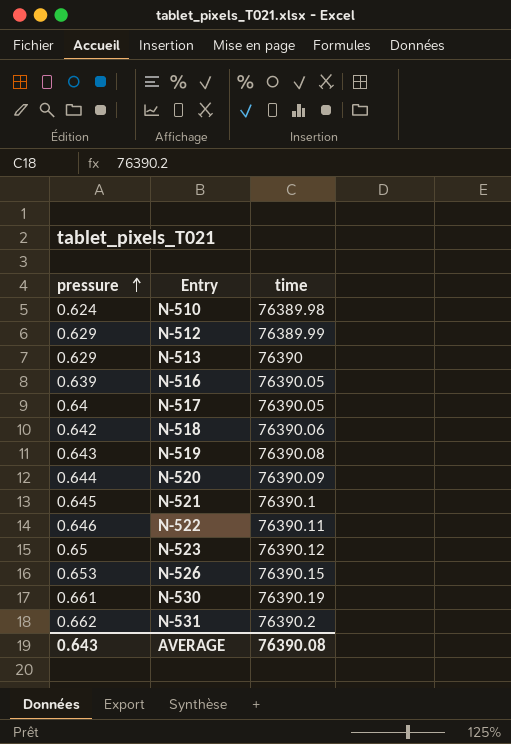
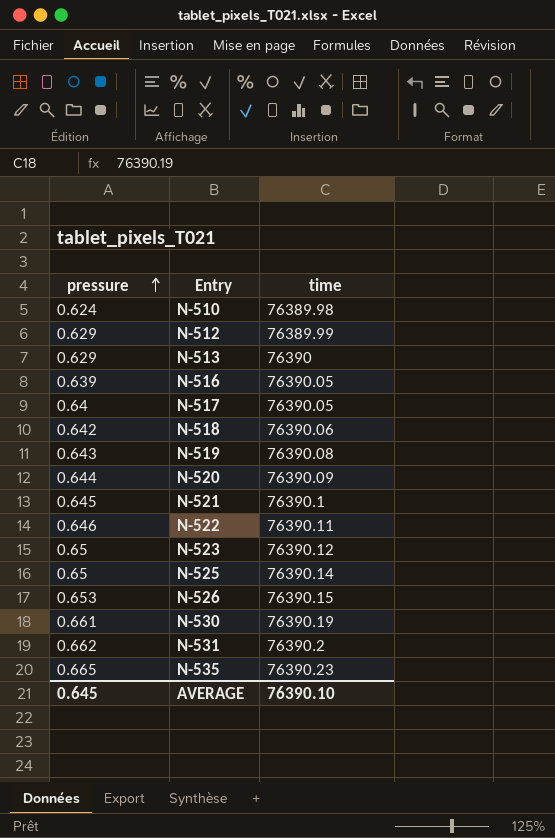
row N-525: none -> 0.65 | 76390.14
row N-535: none -> 0.665 | 76390.23
AVERAGE | pressure: 0.643 -> 0.645
AVERAGE | time: 76390.08 -> 76390.10

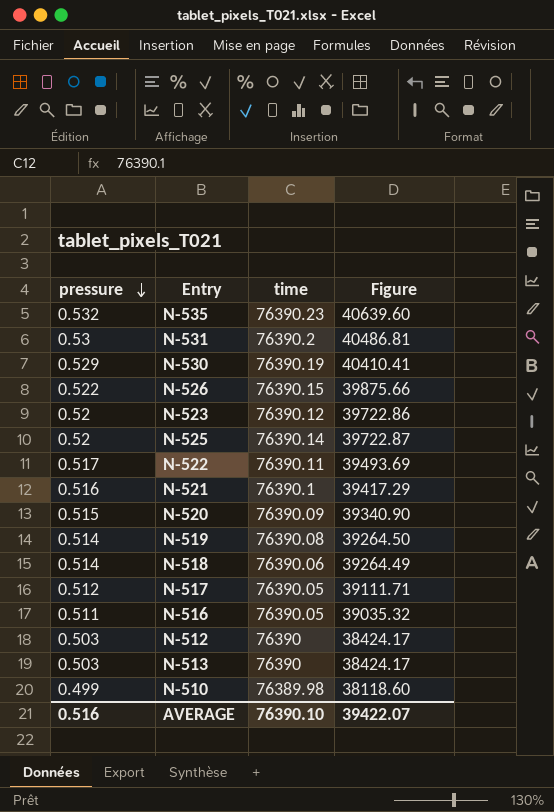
row order: pressure ascending -> pressure descending
column Figure | formula: none -> [pressure] * [time]
N-535 | pressure: 0.665 -> 0.532
N-531 | pressure: 0.662 -> 0.53
N-530 | pressure: 0.661 -> 0.529
N-526 | pressure: 0.653 -> 0.522
N-523 | pressure: 0.65 -> 0.52
N-525 | pressure: 0.65 -> 0.52
N-522 | pressure: 0.646 -> 0.517
N-521 | pressure: 0.645 -> 0.516
N-520 | pressure: 0.644 -> 0.515
N-519 | pressure: 0.643 -> 0.514
N-518 | pressure: 0.642 -> 0.514
N-517 | pressure: 0.64 -> 0.512
N-516 | pressure: 0.639 -> 0.511
N-512 | pressure: 0.629 -> 0.503
N-512 | time: 76389.99 -> 76390
N-513 | pressure: 0.629 -> 0.503
N-510 | pressure: 0.624 -> 0.499
AVERAGE | pressure: 0.645 -> 0.516

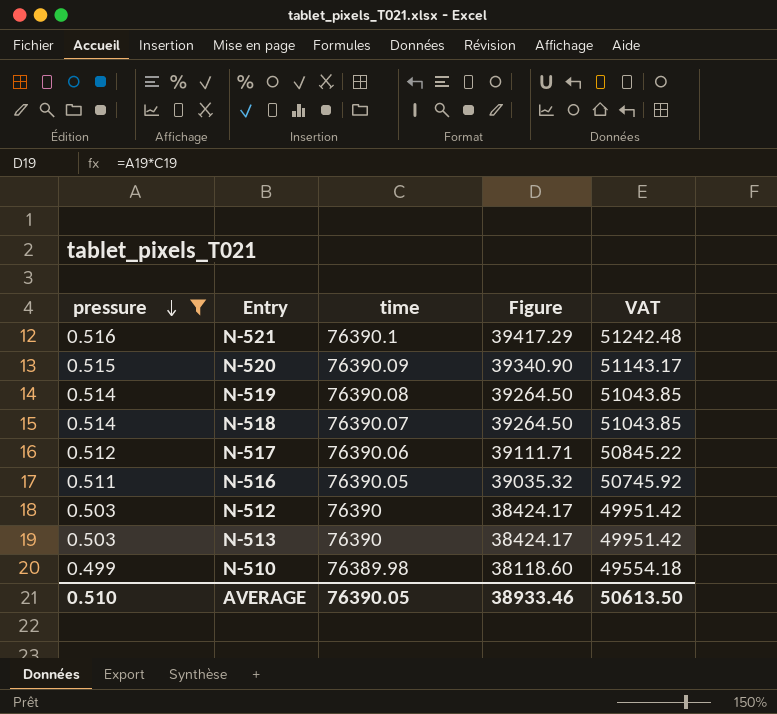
filter: none -> pressure <= 0.516
column VAT | formula: none -> [Figure] * 1.3
N-518 | time: 76390.06 -> 76390.07
N-518 | Figure: 39264.49 -> 39264.50
N-517 | time: 76390.05 -> 76390.06
AVERAGE | pressure: 0.516 -> 0.510
AVERAGE | time: 76390.10 -> 76390.05
AVERAGE | Figure: 39422.07 -> 38933.46

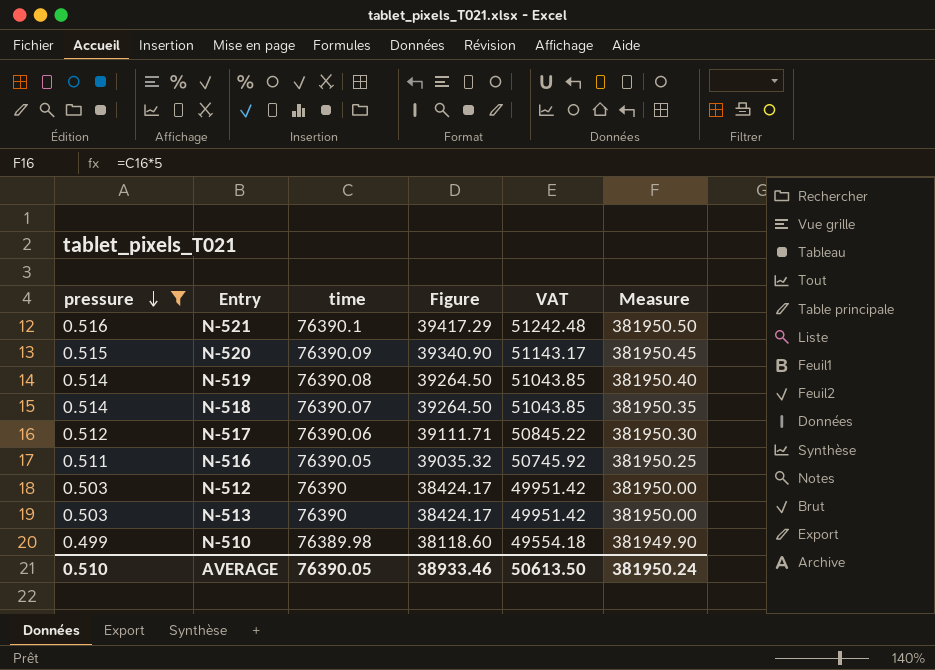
column Measure | formula: none -> [time] * 5

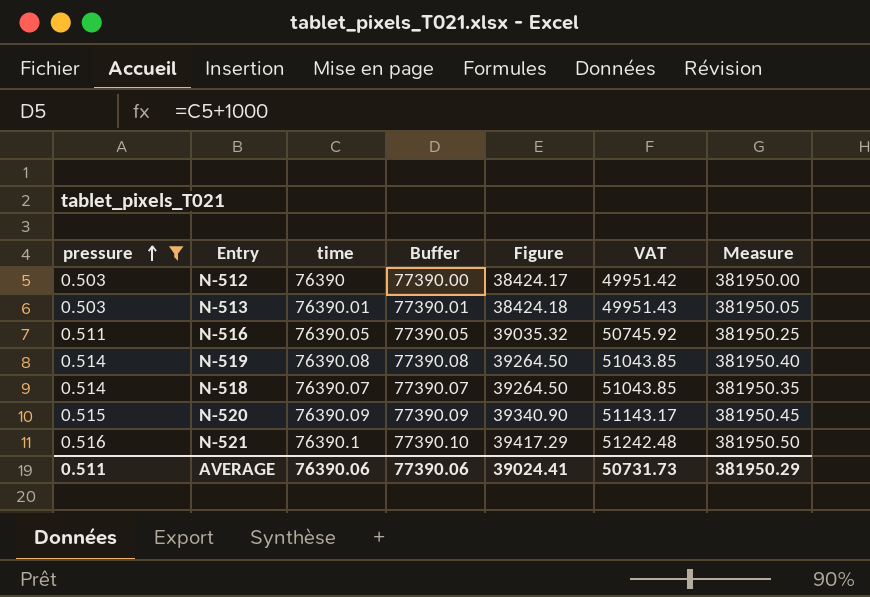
row order: pressure descending -> pressure ascending
column Buffer | formula: none -> [time] + 1000
row N-517: 0.512 | 76390.06 | 39111.71 | 50845.22 | 381950.30 -> none
row N-510: 0.499 | 76389.98 | 38118.60 | 49554.18 | 381949.90 -> none
N-513 | time: 76390 -> 76390.01
N-513 | Figure: 38424.17 -> 38424.18
N-513 | VAT: 49951.42 -> 49951.43
N-513 | Measure: 381950.00 -> 381950.05
AVERAGE | pressure: 0.510 -> 0.511
AVERAGE | time: 76390.05 -> 76390.06
AVERAGE | Figure: 38933.46 -> 39024.41
AVERAGE | VAT: 50613.50 -> 50731.73
AVERAGE | Measure: 381950.24 -> 381950.29

